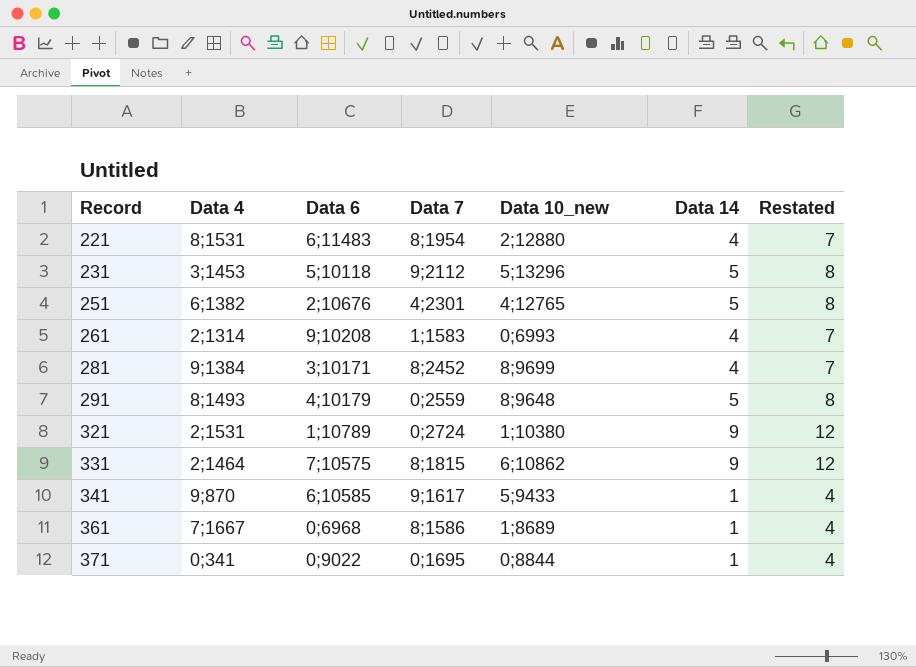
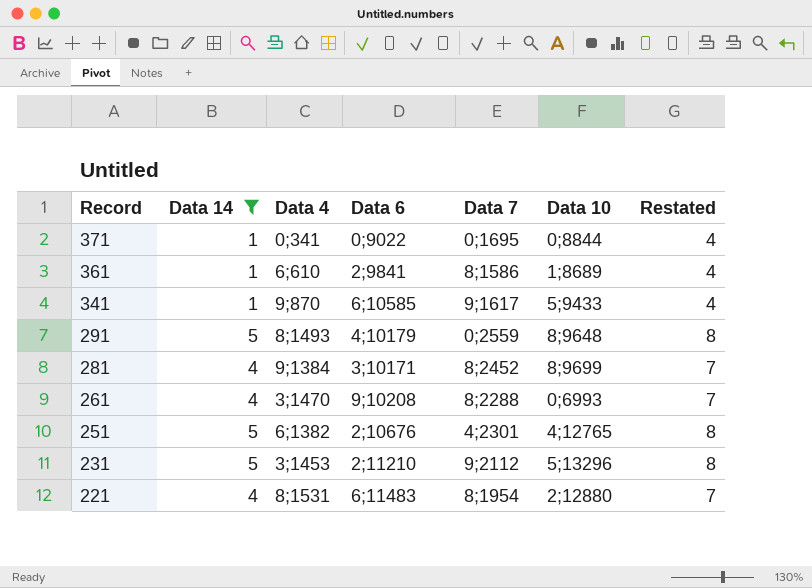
filter: none -> Data 14 != 9
row order: Record ascending -> Record descending
column Data 14 | position: 6 -> 2
column name: Data 10_new -> Data 10
361 | Data 4: 7;1667 -> 6;610
361 | Data 6: 0;6968 -> 2;9841
261 | Data 4: 2;1314 -> 3;1470
261 | Data 7: 1;1583 -> 8;2288
231 | Data 6: 5;10118 -> 2;11210

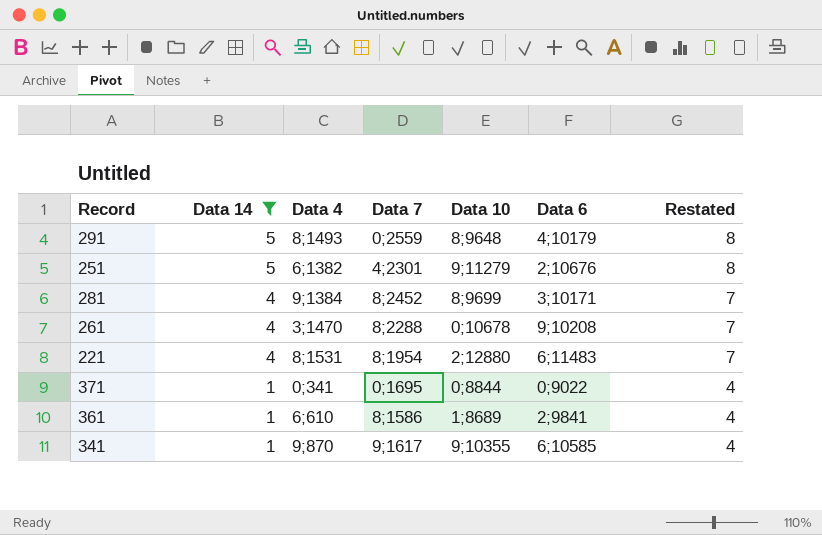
row order: Record descending -> Data 14 descending
column Data 6 | position: 4 -> 6
row 231: 5 | 3;1453 | 2;11210 | 9;2112 | 5;13296 | 8 -> none
251 | Data 10: 4;12765 -> 9;11279
261 | Data 10: 0;6993 -> 0;10678
341 | Data 10: 5;9433 -> 9;10355

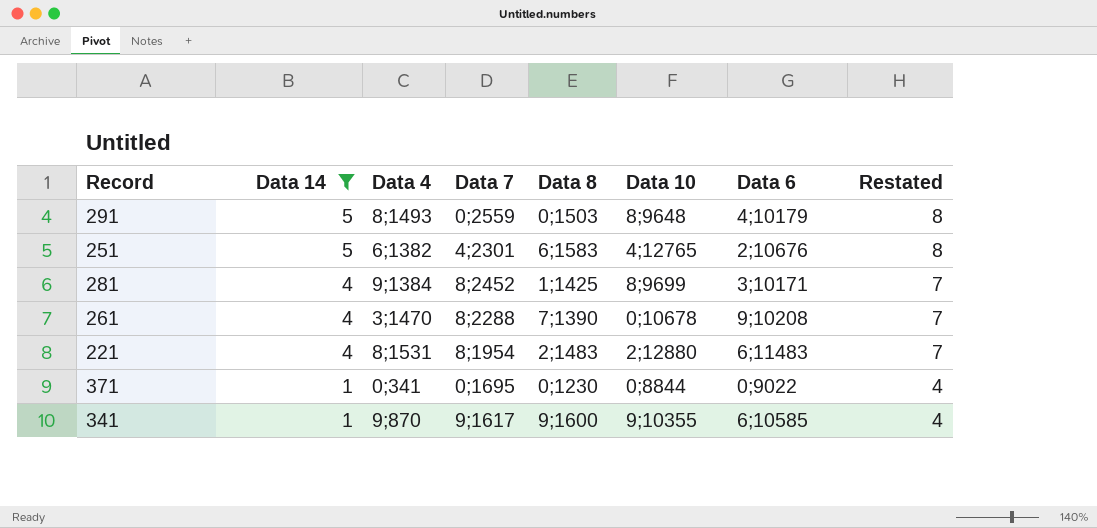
column Data 8 | position: none -> 5
row 361: 1 | 6;610 | 8;1586 | 1;8689 | 2;9841 | 4 -> none
251 | Data 10: 9;11279 -> 4;12765

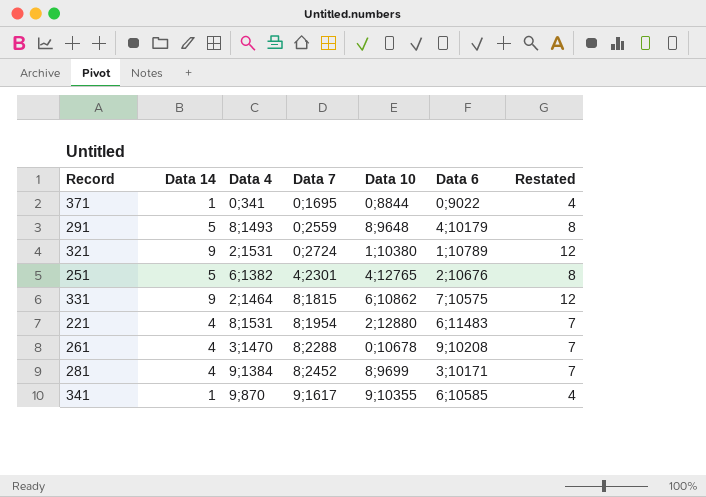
filter: Data 14 != 9 -> none
row order: Data 14 descending -> Data 7 ascending
column Data 8 | position: 5 -> none

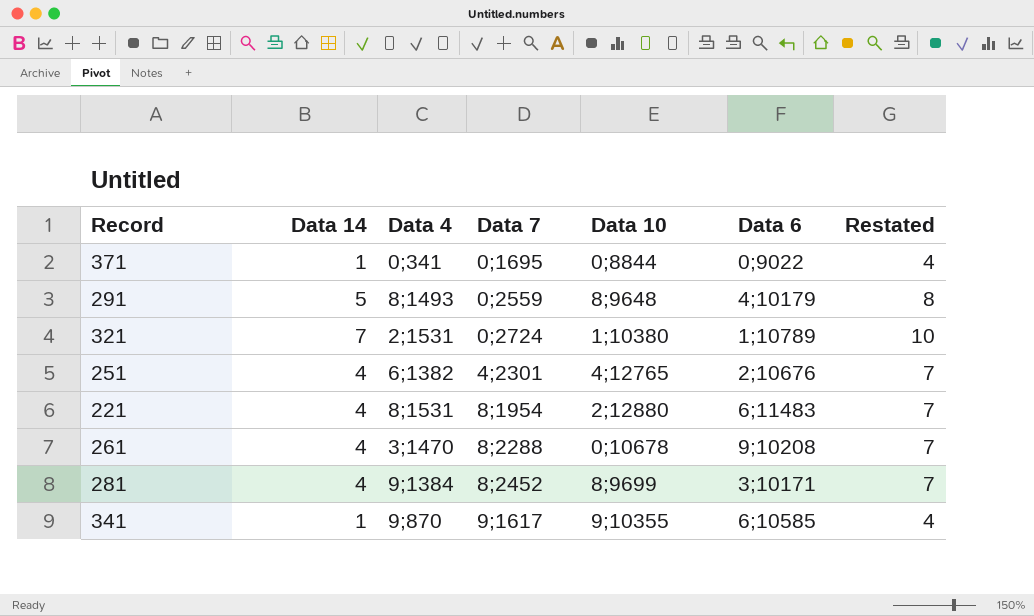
row 331: 9 | 2;1464 | 8;1815 | 6;10862 | 7;10575 | 12 -> none
321 | Data 14: 9 -> 7
321 | Restated: 12 -> 10
251 | Data 14: 5 -> 4
251 | Restated: 8 -> 7

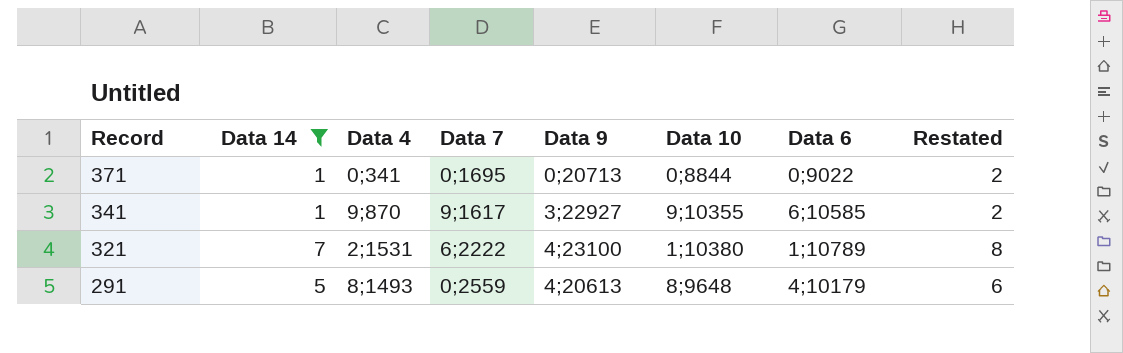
filter: none -> Data 14 != 4
row order: Data 7 ascending -> Record descending
column Data 9 | position: none -> 5
column Restated | formula: [Data 14] + 3 -> [Data 14] + 1
321 | Data 7: 0;2724 -> 6;2222

